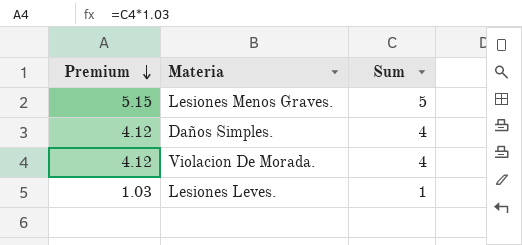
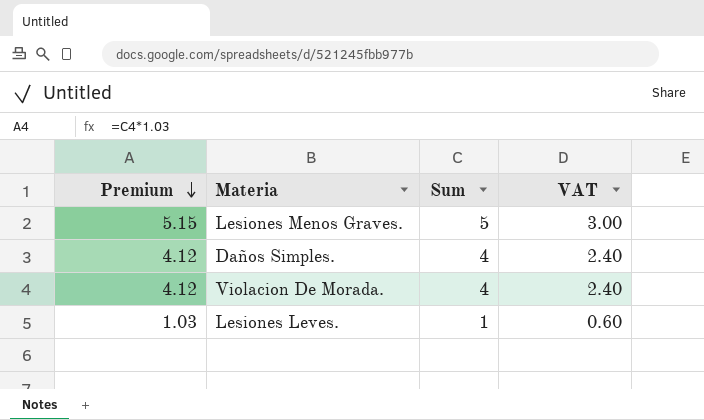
column VAT | formula: none -> [Sum] * 0.6

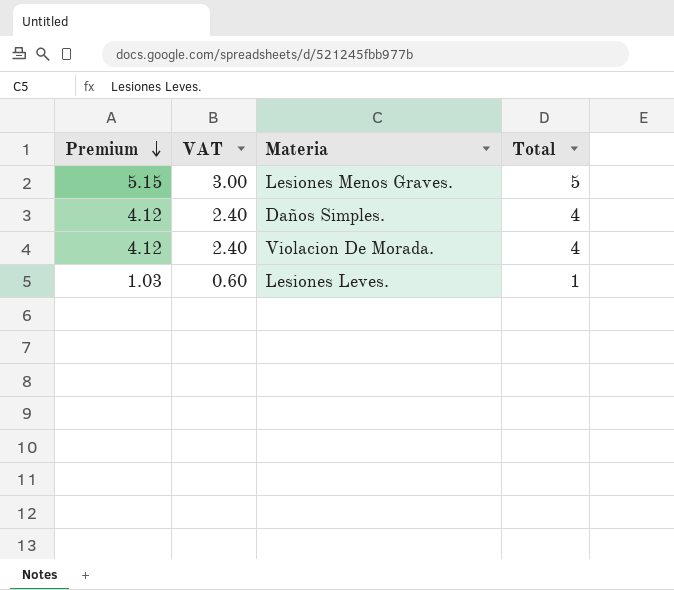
column VAT | position: 4 -> 2
column name: Sum -> Total

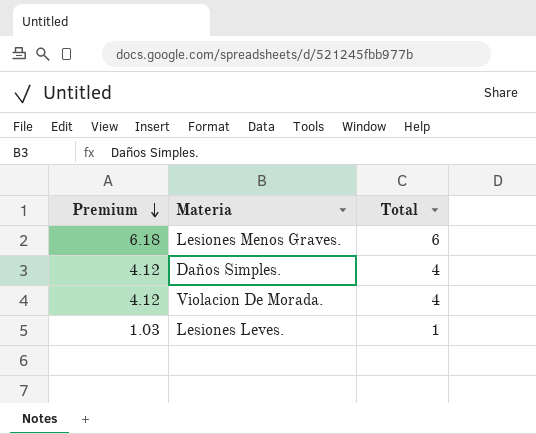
column VAT | formula: [Total] * 0.6 -> none
Lesiones Menos Graves. | Premium: 5.15 -> 6.18
Lesiones Menos Graves. | Total: 5 -> 6

